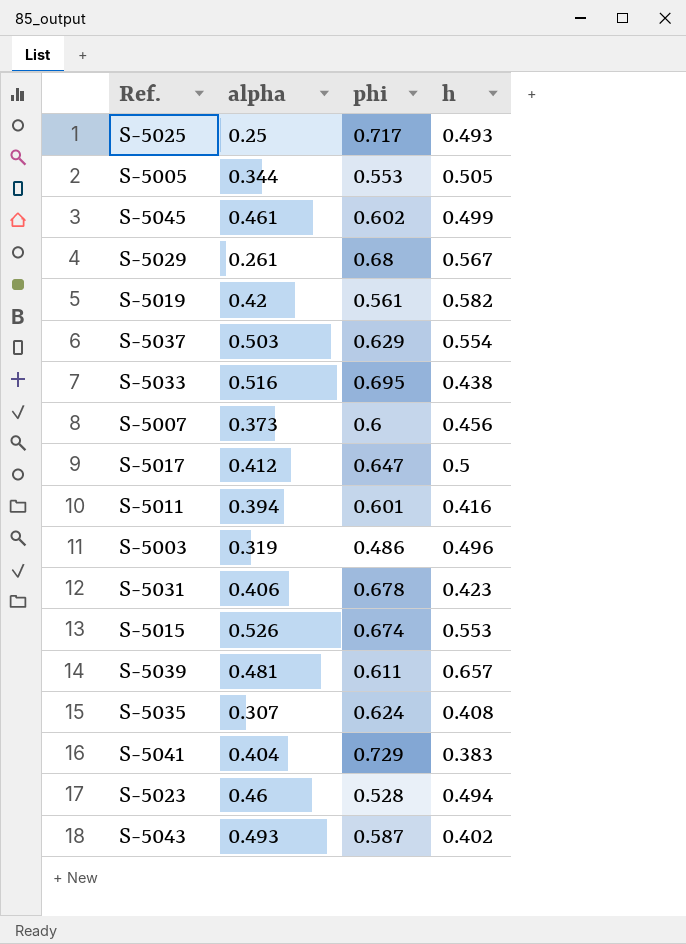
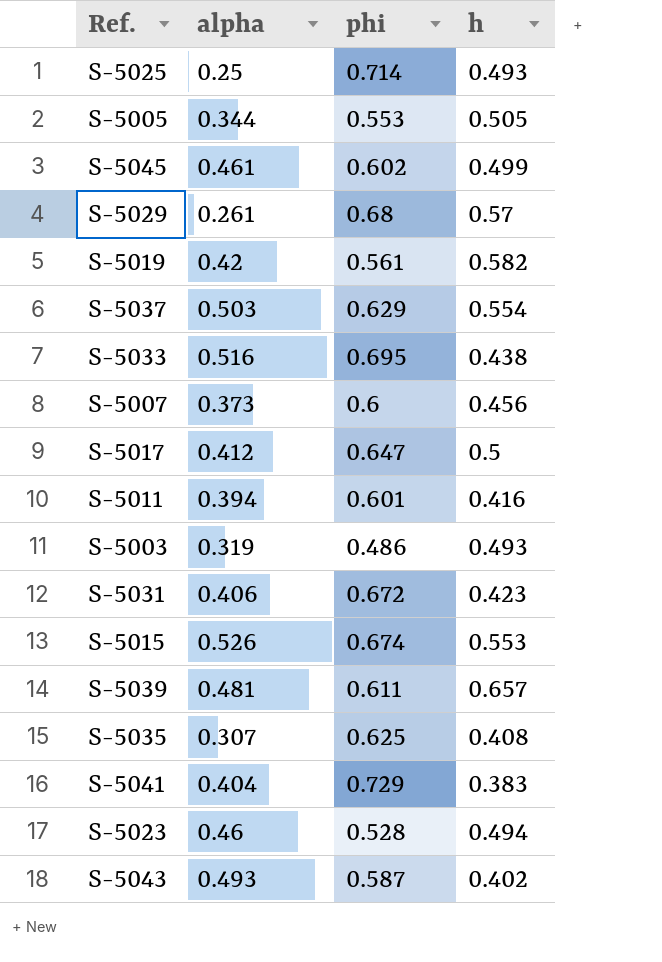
S-5025 | phi: 0.717 -> 0.714
S-5029 | h: 0.567 -> 0.57
S-5003 | h: 0.496 -> 0.493
S-5031 | phi: 0.678 -> 0.672
S-5035 | phi: 0.624 -> 0.625

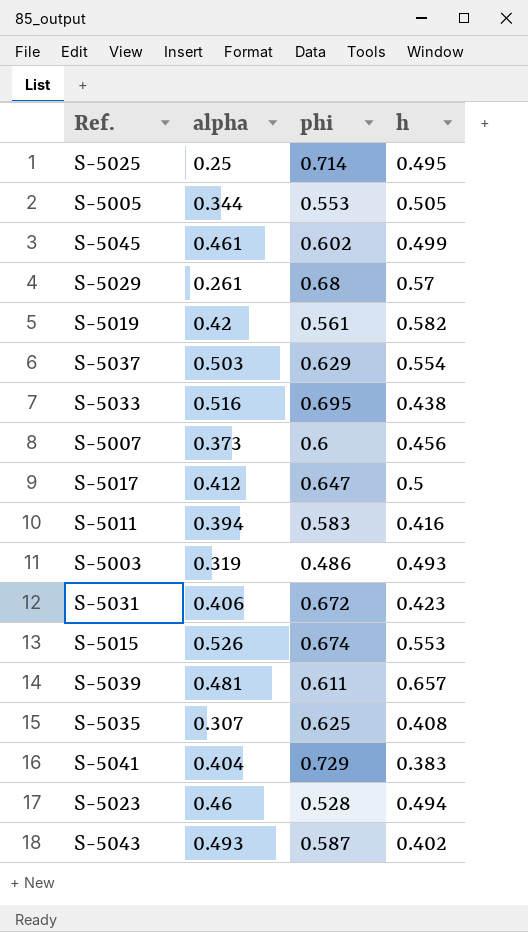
S-5025 | h: 0.493 -> 0.495
S-5011 | phi: 0.601 -> 0.583

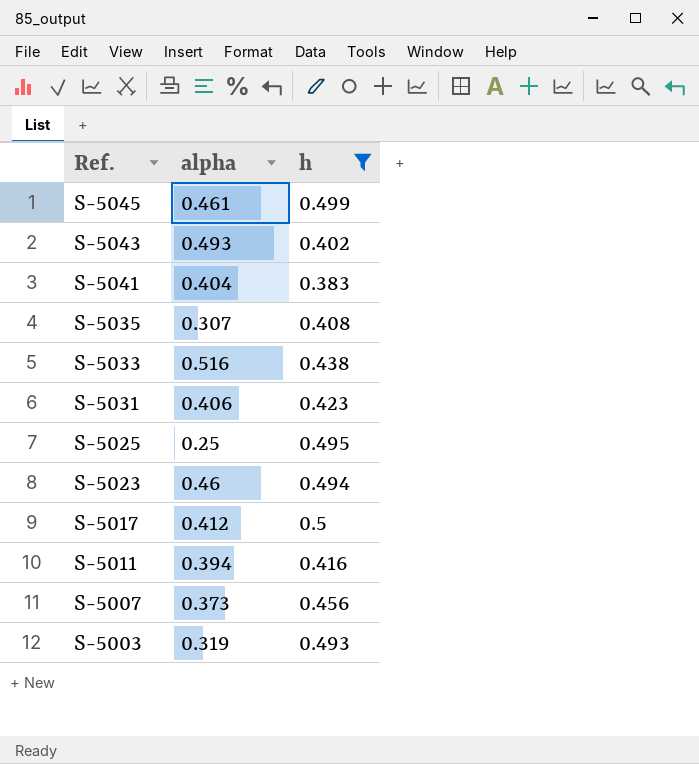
filter: none -> h <= 0.5
row order: none -> Ref. descending
column phi | position: 3 -> none

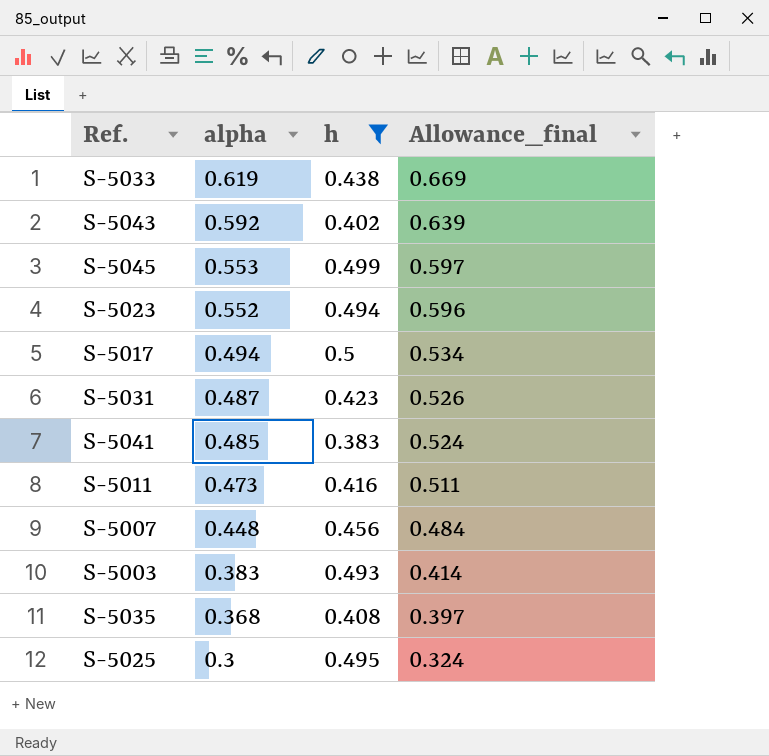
row order: Ref. descending -> alpha descending
column Allowance_final | formula: none -> [alpha] * 1.08
S-5033 | alpha: 0.516 -> 0.619
S-5043 | alpha: 0.493 -> 0.592
S-5045 | alpha: 0.461 -> 0.553
S-5023 | alpha: 0.46 -> 0.552
S-5017 | alpha: 0.412 -> 0.494
S-5031 | alpha: 0.406 -> 0.487
S-5041 | alpha: 0.404 -> 0.485
S-5011 | alpha: 0.394 -> 0.473
S-5007 | alpha: 0.373 -> 0.448
S-5003 | alpha: 0.319 -> 0.383
S-5035 | alpha: 0.307 -> 0.368
S-5025 | alpha: 0.25 -> 0.3

